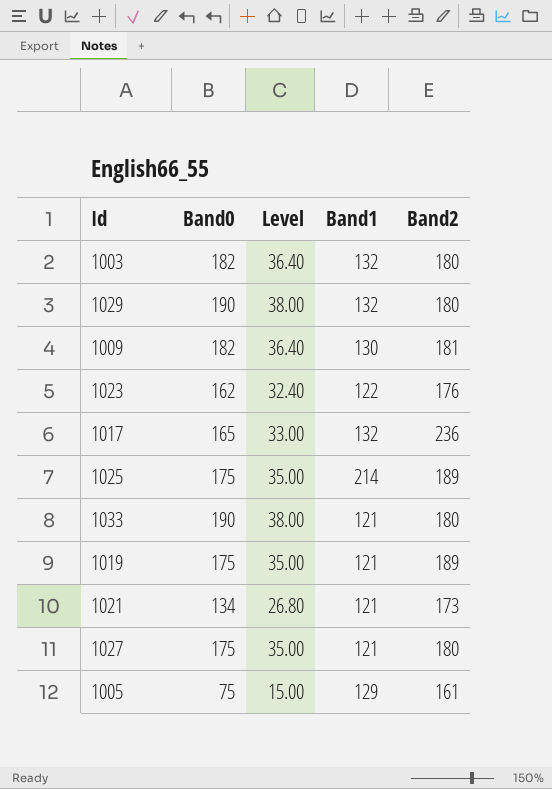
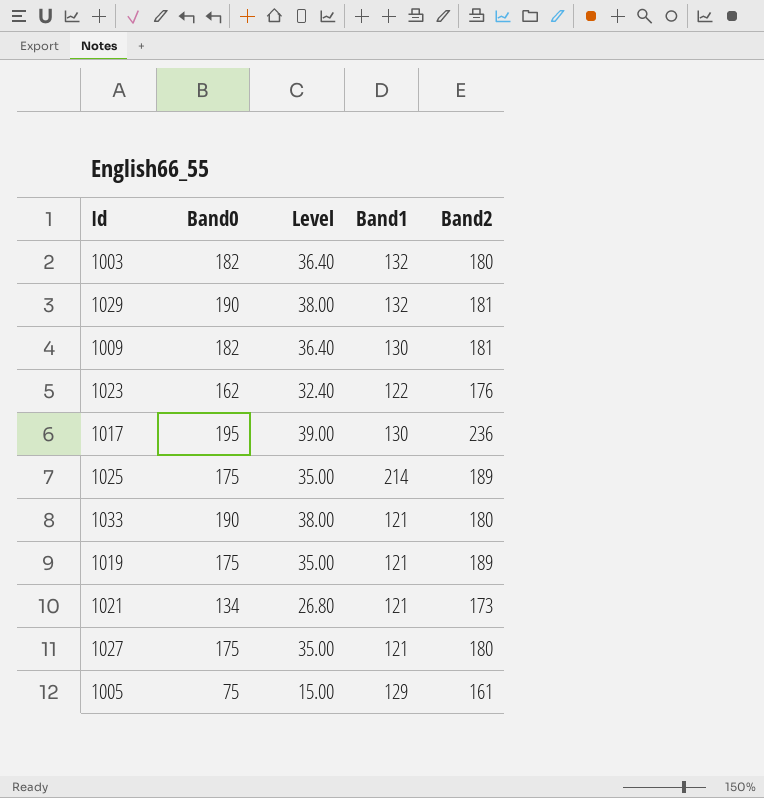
1029 | Band2: 180 -> 181
1017 | Band0: 165 -> 195
1017 | Level: 33.00 -> 39.00
1017 | Band1: 132 -> 130

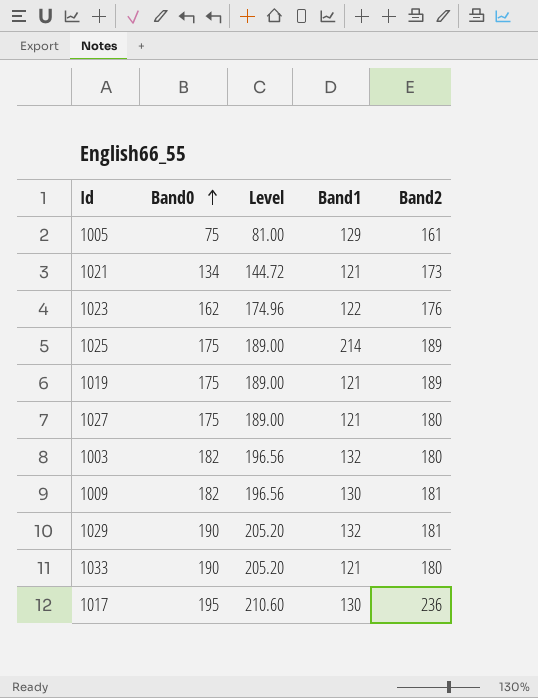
row order: none -> Band0 ascending
column Level | formula: [Band0] * 0.2 -> [Band0] * 1.08

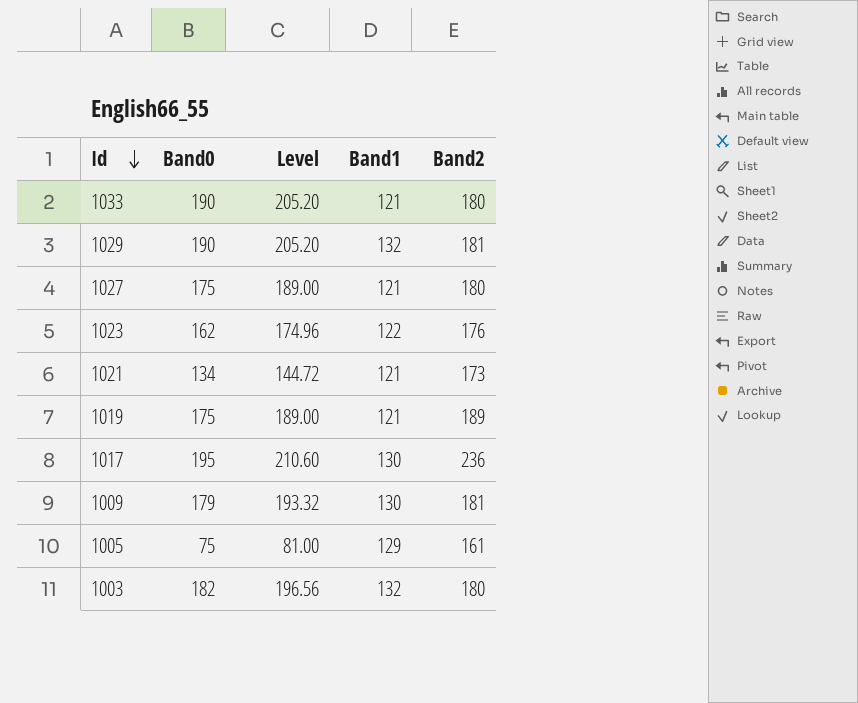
row order: Band0 ascending -> Id descending
row 1025: 175 | 189.00 | 214 | 189 -> none
1009 | Band0: 182 -> 179
1009 | Level: 196.56 -> 193.32

